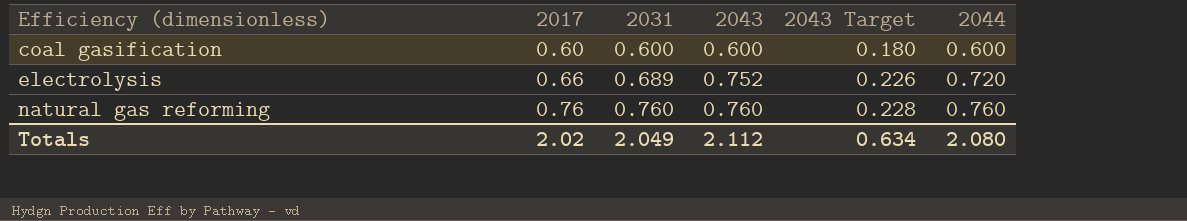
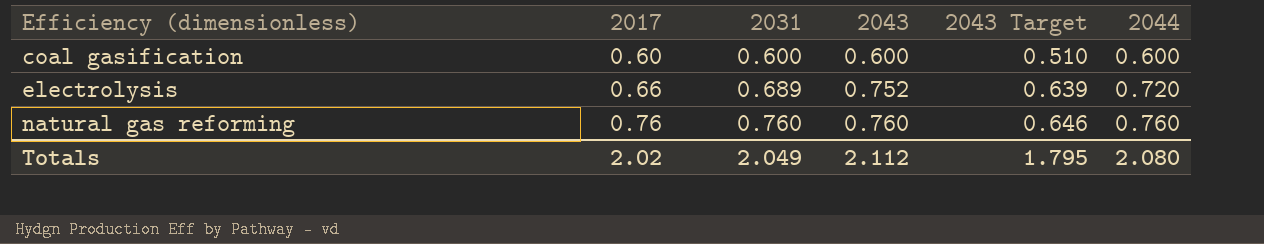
column 2043 Target | formula: [2043] * 0.3 -> [2043] * 0.85
Totals | 2043 Target: 0.634 -> 1.795

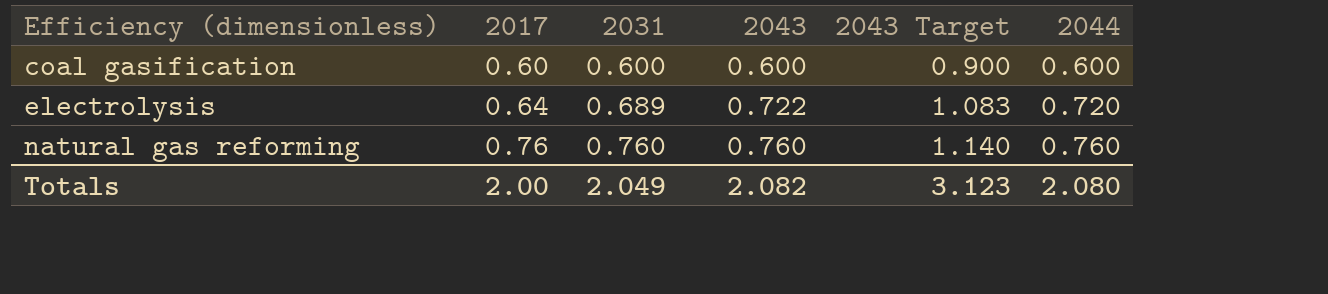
column 2043 Target | formula: [2043] * 0.85 -> [2043] * 1.5
electrolysis | 2017: 0.66 -> 0.64
electrolysis | 2043: 0.752 -> 0.722
Totals | 2017: 2.02 -> 2.00
Totals | 2043: 2.112 -> 2.082
Totals | 2043 Target: 1.795 -> 3.123

